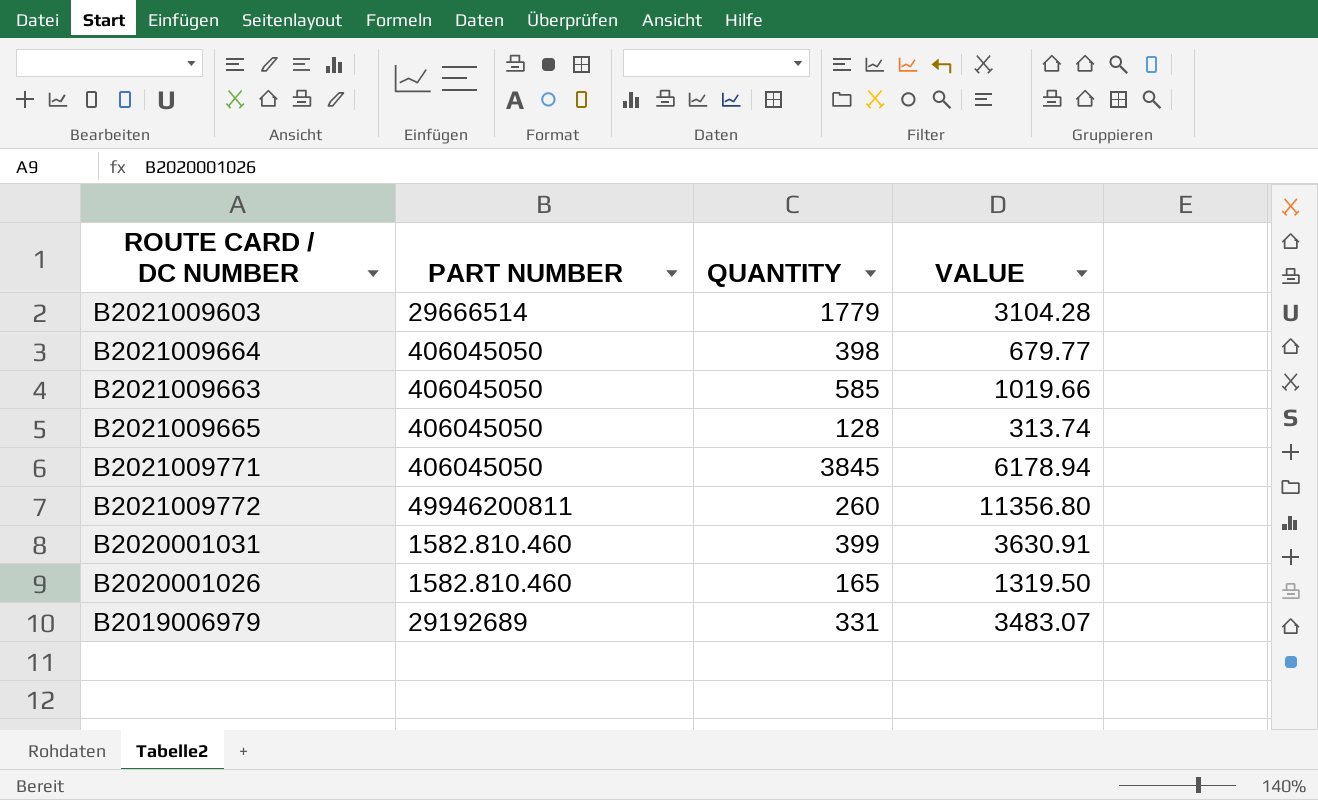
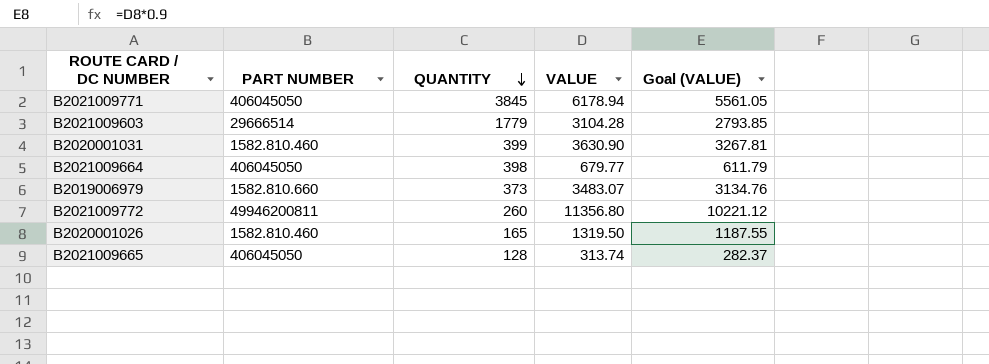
row order: none -> QUANTITY descending
column Goal (VALUE) | formula: none -> [VALUE] * 0.9
row B2021009663: 406045050 | 585 | 1019.66 -> none
B2020001031 | VALUE: 3630.91 -> 3630.90
B2019006979 | PART NUMBER: 29192689 -> 1582.810.660
B2019006979 | QUANTITY: 331 -> 373

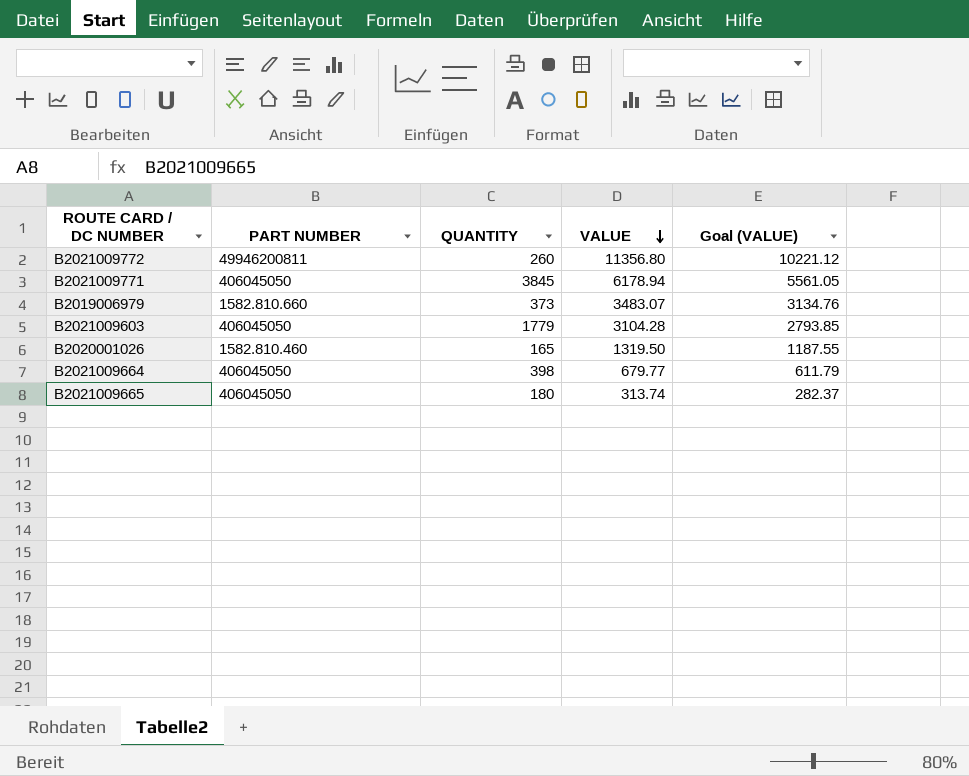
row order: QUANTITY descending -> VALUE descending
row B2020001031: 1582.810.460 | 399 | 3630.90 | 3267.81 -> none
B2021009603 | PART NUMBER: 29666514 -> 406045050
B2021009665 | QUANTITY: 128 -> 180

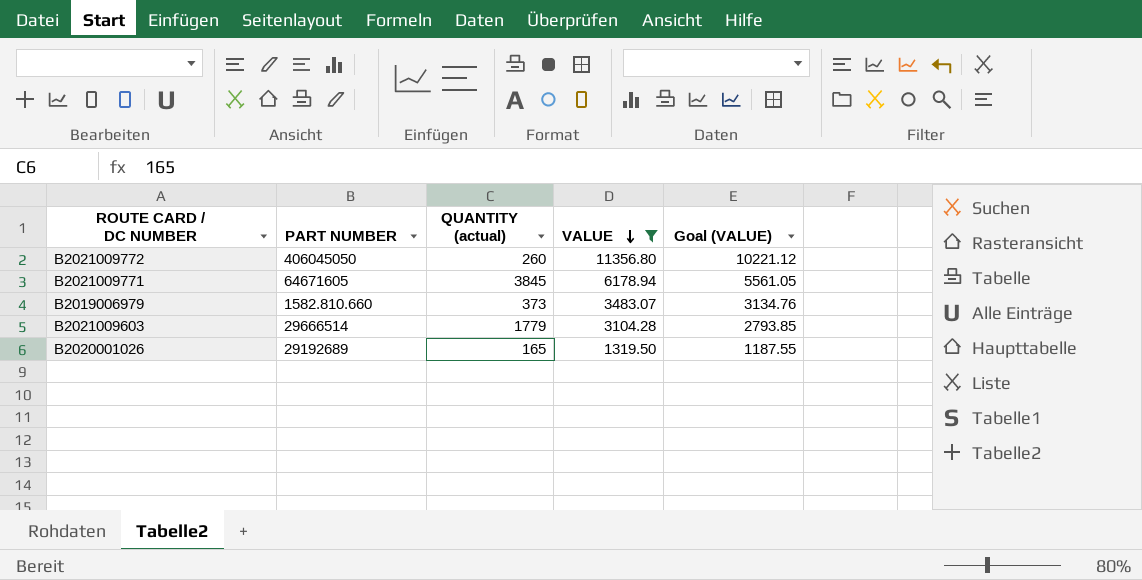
filter: none -> VALUE >= 1319.50
column name: QUANTITY -> QUANTITY (actual)
B2021009772 | PART NUMBER: 49946200811 -> 406045050
B2021009771 | PART NUMBER: 406045050 -> 64671605
B2021009603 | PART NUMBER: 406045050 -> 29666514
B2020001026 | PART NUMBER: 1582.810.460 -> 29192689

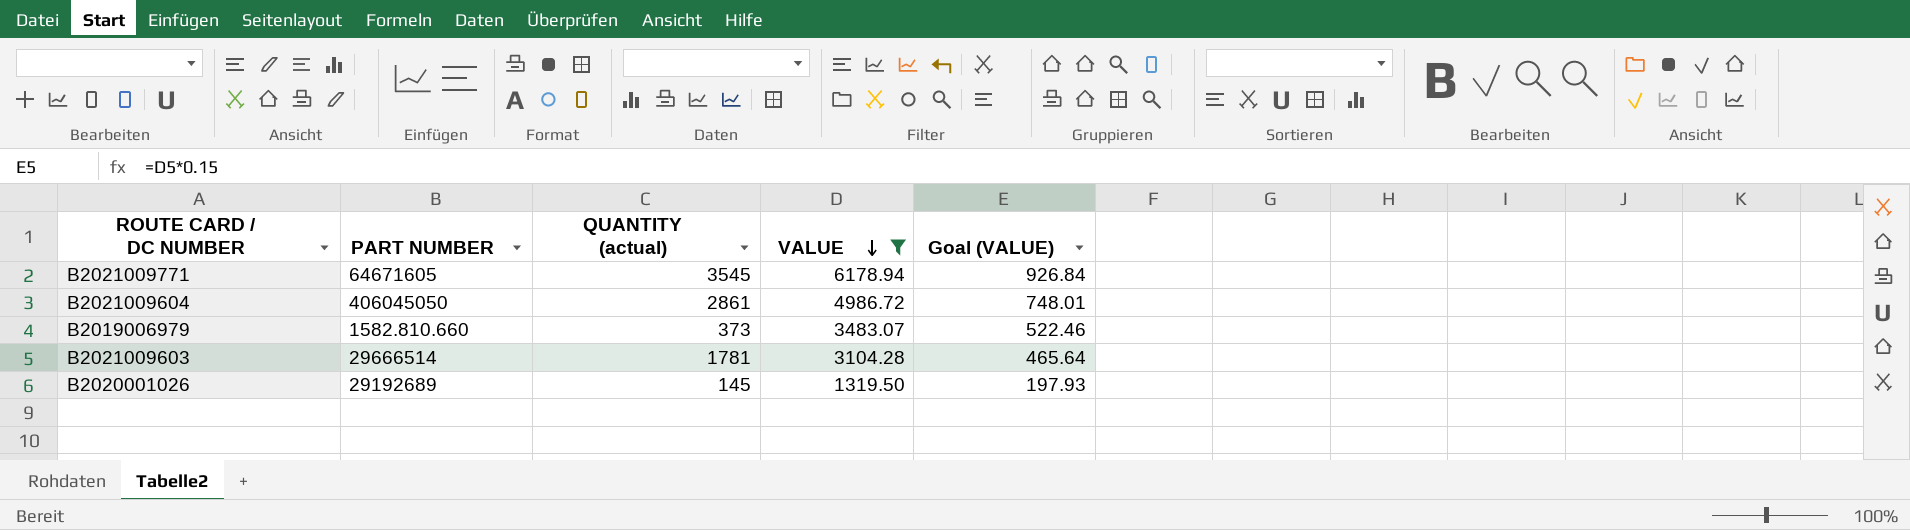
column Goal (VALUE) | formula: [VALUE] * 0.9 -> [VALUE] * 0.15
row B2021009772: 406045050 | 260 | 11356.80 | 10221.12 -> none
B2021009771 | QUANTITY (actual): 3845 -> 3545
row B2021009604: none -> 406045050 | 2861 | 4986.72 | 748.01
B2021009603 | QUANTITY (actual): 1779 -> 1781
B2020001026 | QUANTITY (actual): 165 -> 145

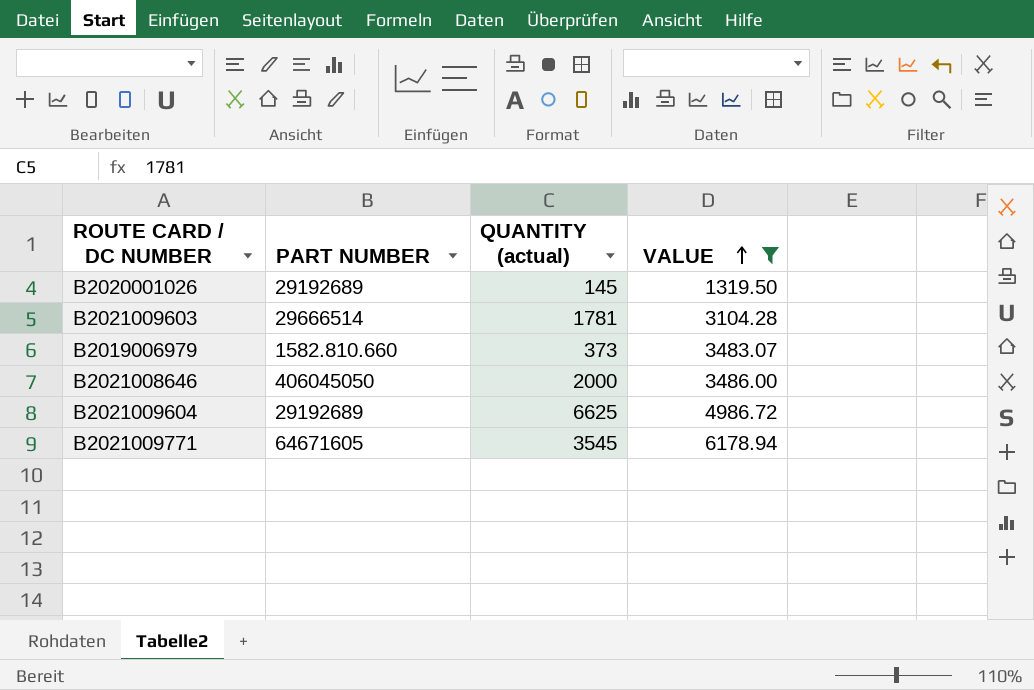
row order: VALUE descending -> VALUE ascending
column Goal (VALUE) | formula: [VALUE] * 0.15 -> none
row B2021008646: none -> 406045050 | 2000 | 3486.00
B2021009604 | PART NUMBER: 406045050 -> 29192689
B2021009604 | QUANTITY (actual): 2861 -> 6625

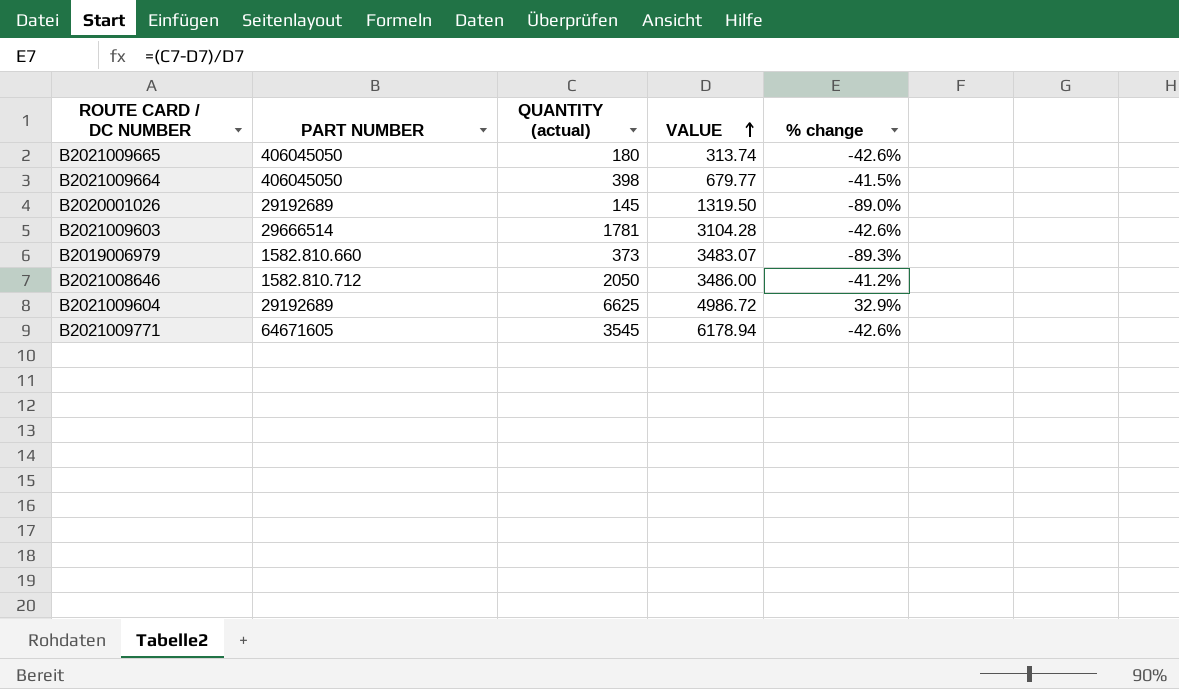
filter: VALUE >= 1319.50 -> none
column % change | formula: none -> ([QUANTITY (actual)] - [VALUE]) / [VALUE]
B2021008646 | PART NUMBER: 406045050 -> 1582.810.712
B2021008646 | QUANTITY (actual): 2000 -> 2050

